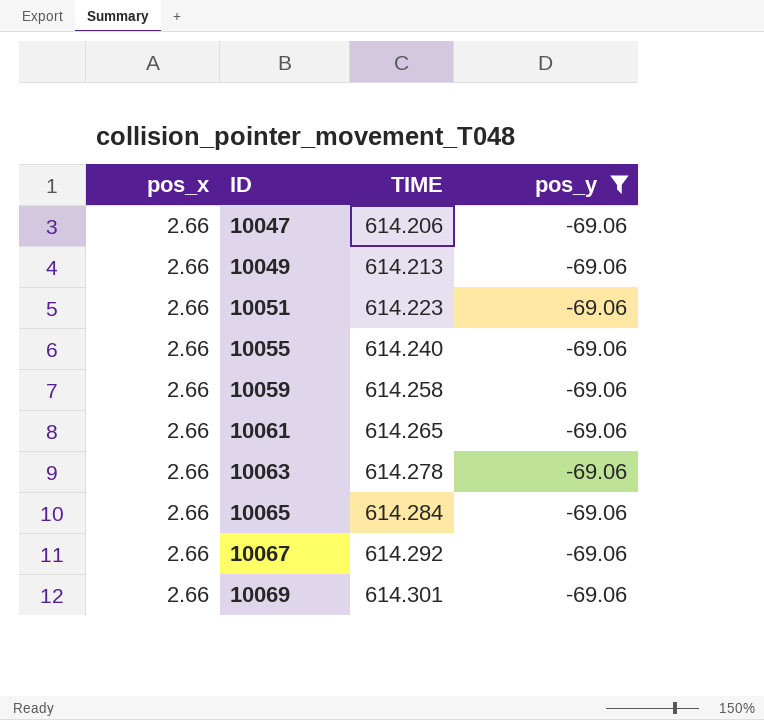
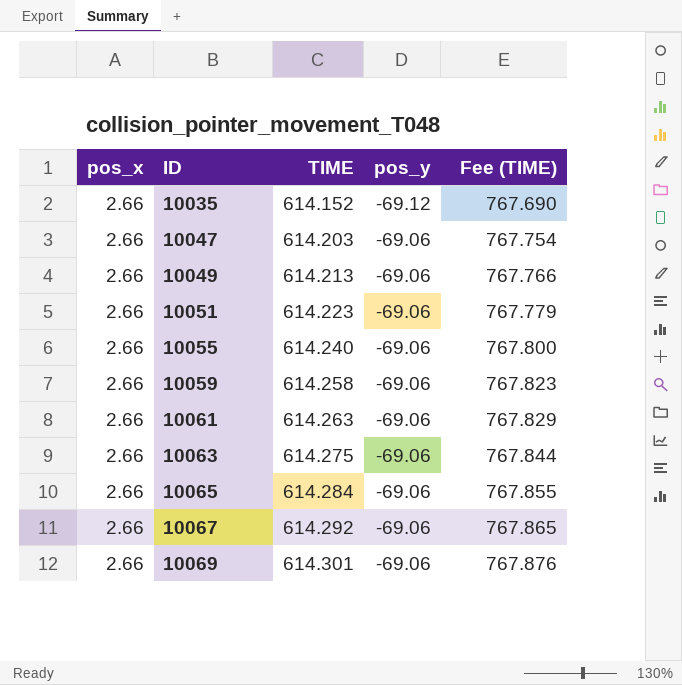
filter: pos_y = -69.06 -> none
column Fee (TIME) | formula: none -> [TIME] * 1.25
10047 | TIME: 614.206 -> 614.203
10061 | TIME: 614.265 -> 614.263
10063 | TIME: 614.278 -> 614.275

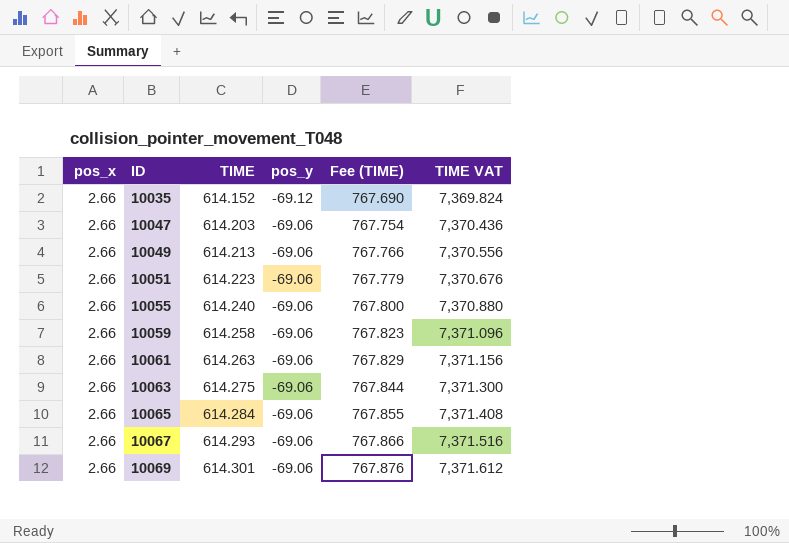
column TIME VAT | formula: none -> [TIME] * 12
10067 | TIME: 614.292 -> 614.293
10067 | Fee (TIME): 767.865 -> 767.866

